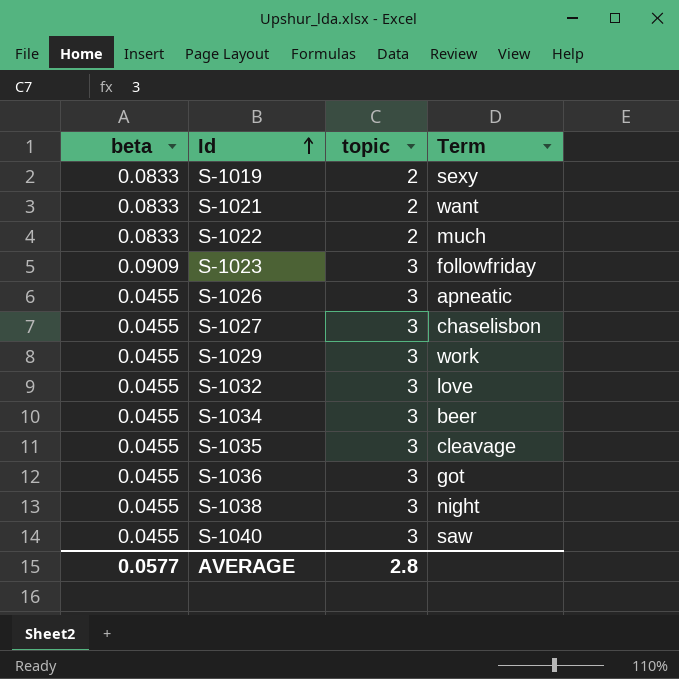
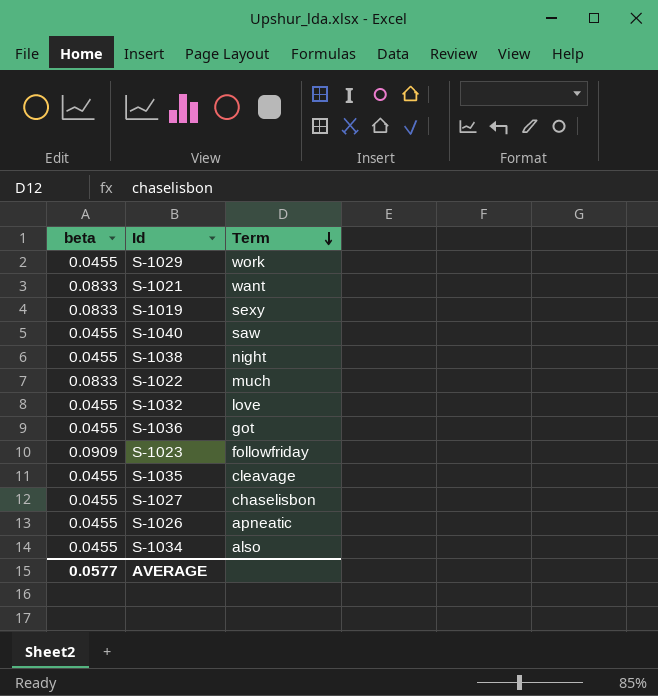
row order: Id ascending -> Term descending
column topic | position: 3 -> none
S-1034 | Term: beer -> also

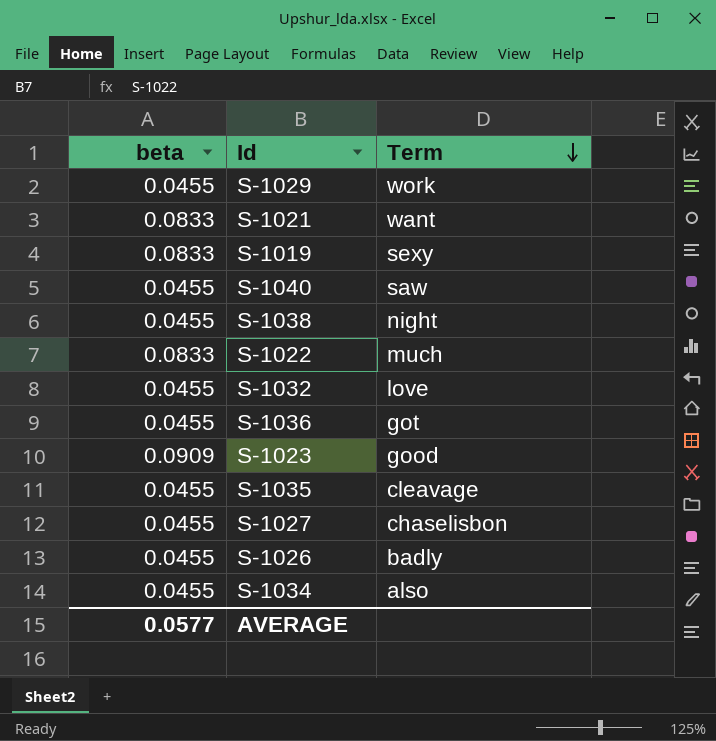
S-1023 | Term: followfriday -> good
S-1026 | Term: apneatic -> badly

